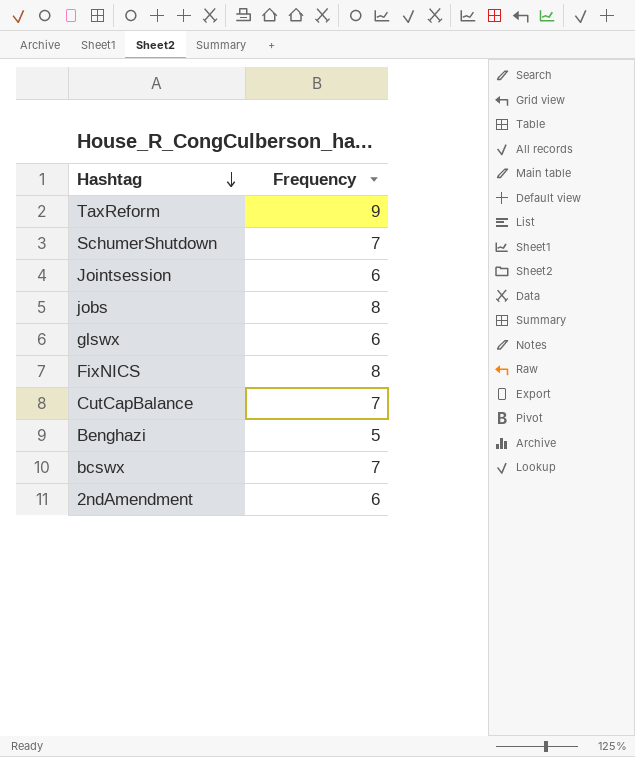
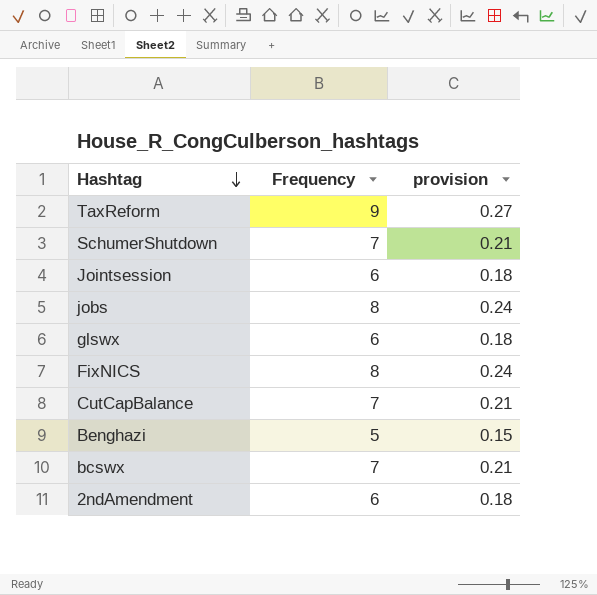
column provision | formula: none -> [Frequency] * 0.03

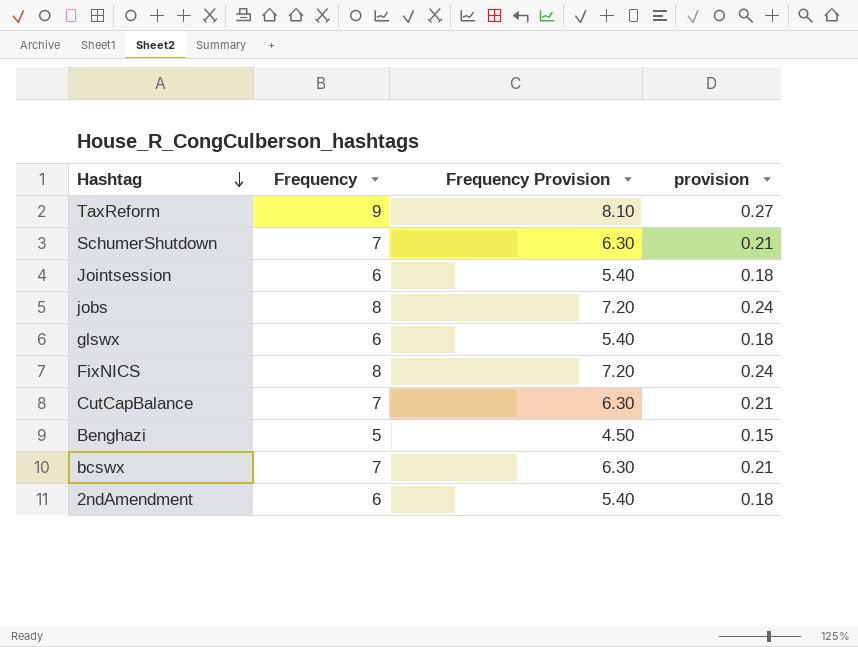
column Frequency Provision | formula: none -> [Frequency] * 0.9

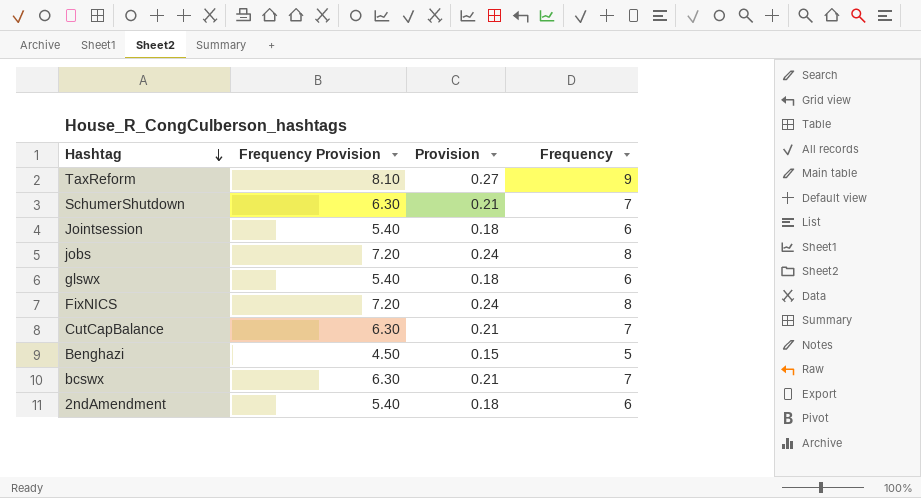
column name: provision -> Provision
column Frequency | position: 2 -> 4

